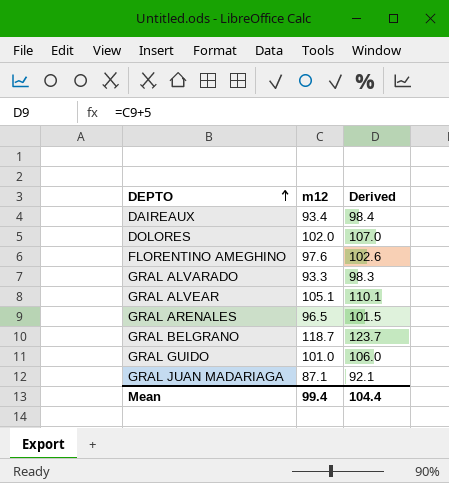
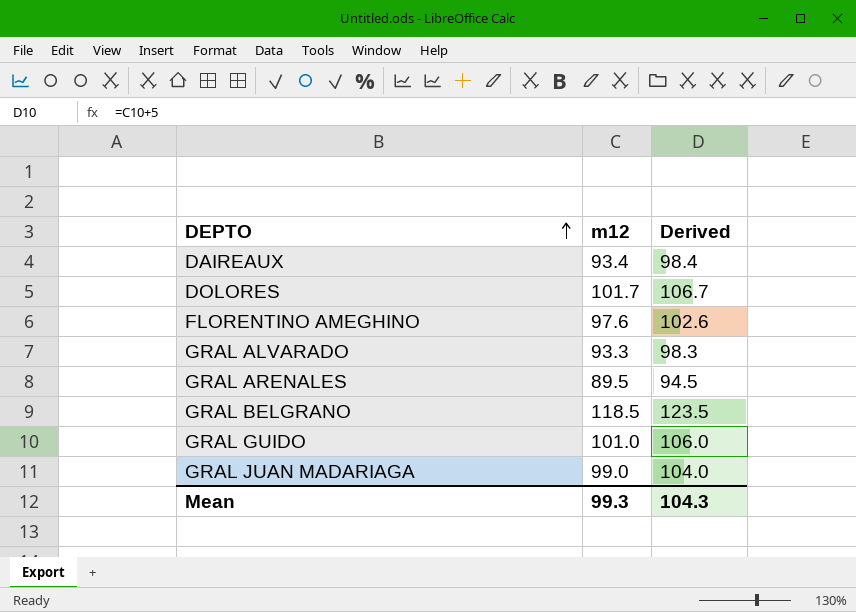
row GRAL ALVEAR: 105.1 | 110.1 -> none
DOLORES | m12: 102.0 -> 101.7
DOLORES | Derived: 107.0 -> 106.7
GRAL ARENALES | m12: 96.5 -> 89.5
GRAL ARENALES | Derived: 101.5 -> 94.5
GRAL BELGRANO | m12: 118.7 -> 118.5
GRAL BELGRANO | Derived: 123.7 -> 123.5
GRAL JUAN MADARIAGA | m12: 87.1 -> 99.0
GRAL JUAN MADARIAGA | Derived: 92.1 -> 104.0
Mean | m12: 99.4 -> 99.3
Mean | Derived: 104.4 -> 104.3

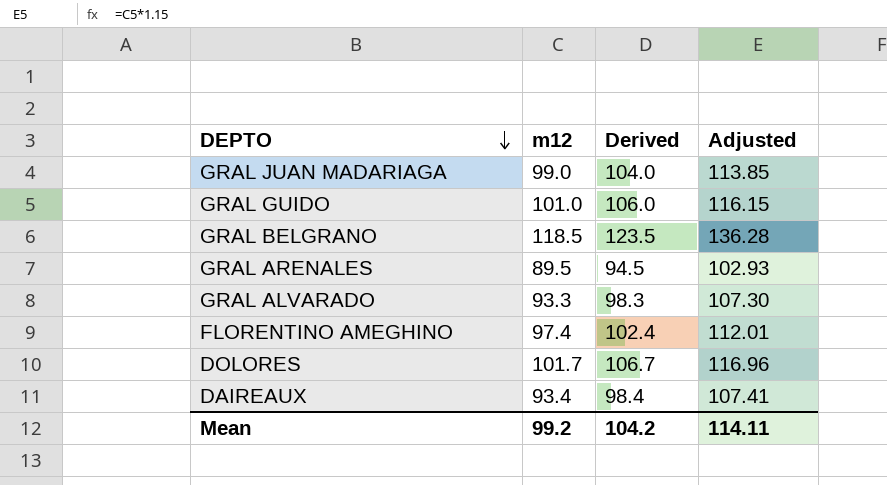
row order: DEPTO ascending -> DEPTO descending
column Adjusted | formula: none -> [m12] * 1.15
FLORENTINO AMEGHINO | m12: 97.6 -> 97.4
FLORENTINO AMEGHINO | Derived: 102.6 -> 102.4
Mean | m12: 99.3 -> 99.2
Mean | Derived: 104.3 -> 104.2

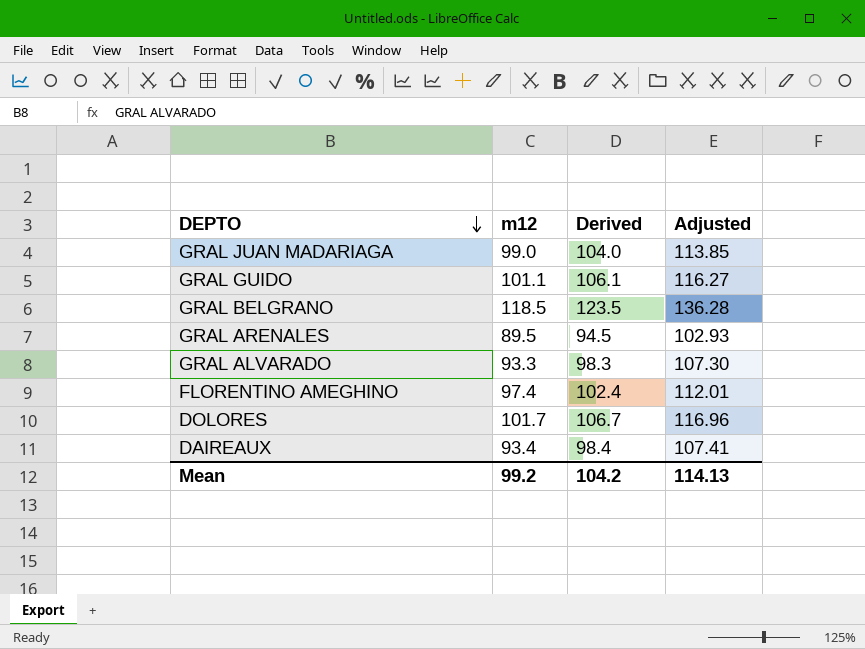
GRAL GUIDO | m12: 101.0 -> 101.1
GRAL GUIDO | Derived: 106.0 -> 106.1
GRAL GUIDO | Adjusted: 116.15 -> 116.27
Mean | Adjusted: 114.11 -> 114.13

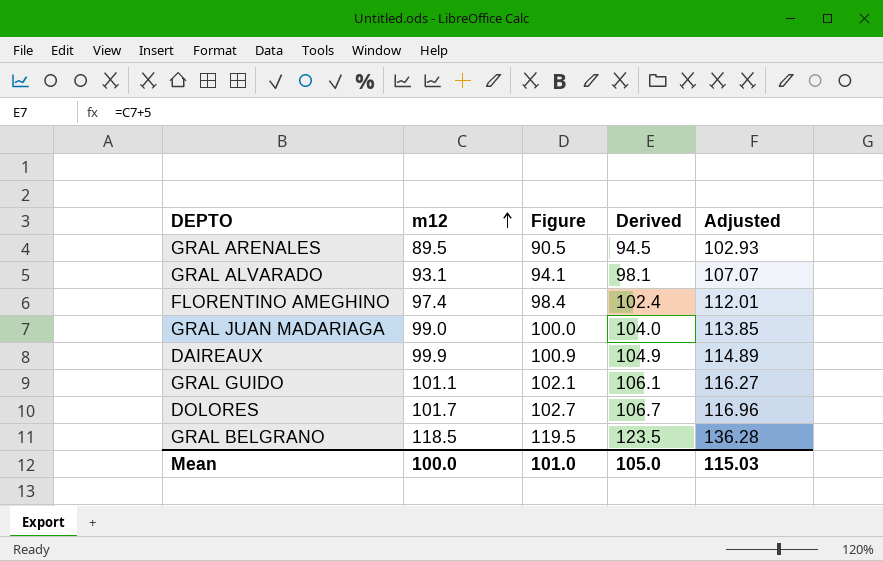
row order: DEPTO descending -> m12 ascending
column Figure | formula: none -> [m12] + 1
GRAL ALVARADO | m12: 93.3 -> 93.1
GRAL ALVARADO | Derived: 98.3 -> 98.1
GRAL ALVARADO | Adjusted: 107.30 -> 107.07
DAIREAUX | m12: 93.4 -> 99.9
DAIREAUX | Derived: 98.4 -> 104.9
DAIREAUX | Adjusted: 107.41 -> 114.89
Mean | m12: 99.2 -> 100.0
Mean | Derived: 104.2 -> 105.0
Mean | Adjusted: 114.13 -> 115.03

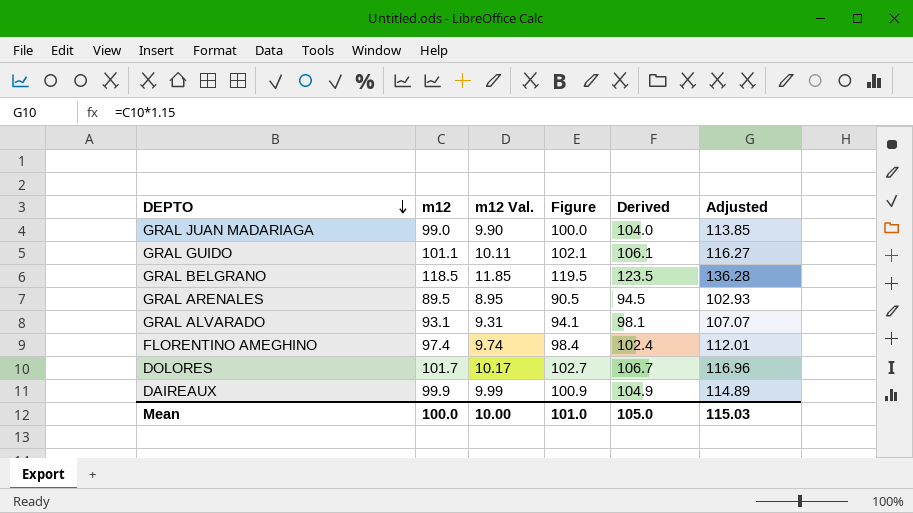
row order: m12 ascending -> DEPTO descending
column m12 Val. | formula: none -> [m12] * 0.1

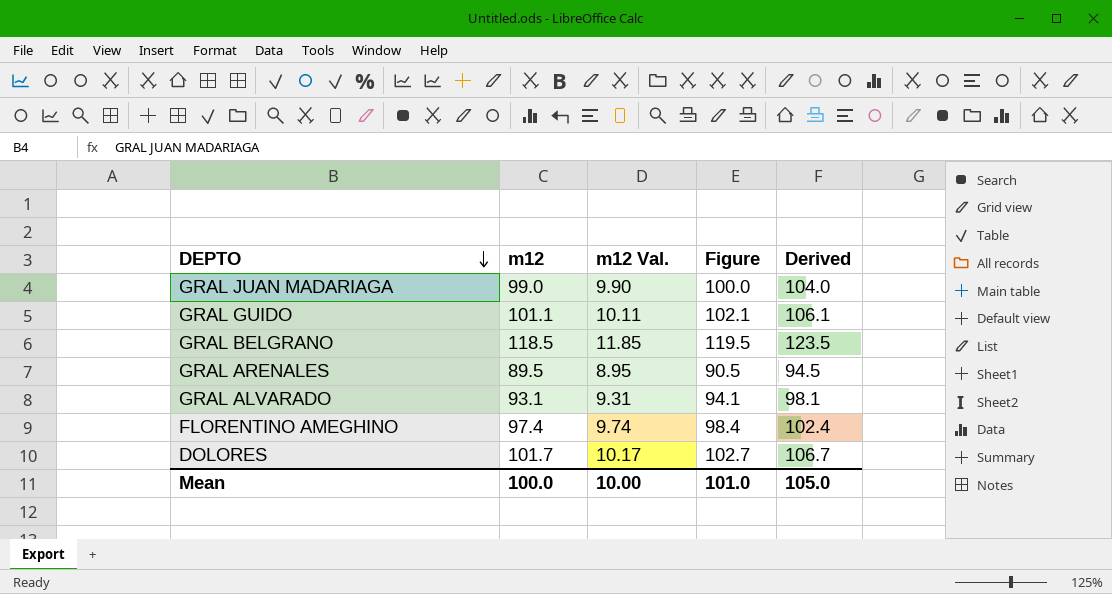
column Adjusted | formula: [m12] * 1.15 -> none
row DAIREAUX: 99.9 | 9.99 | 100.9 | 104.9 | 114.89 -> none

